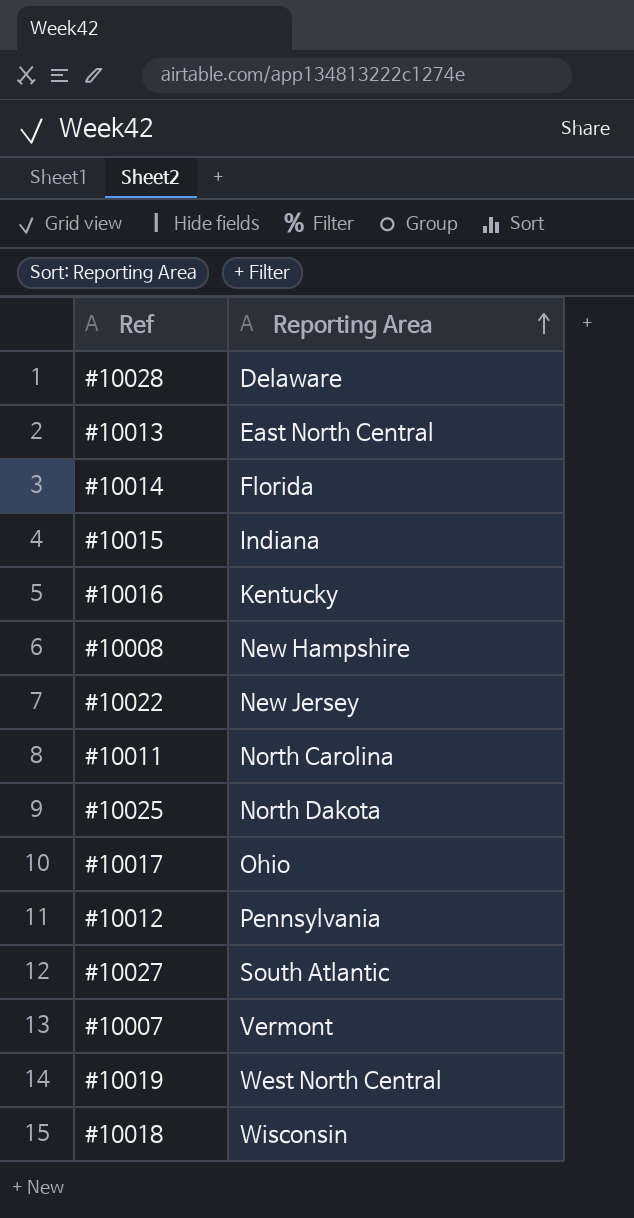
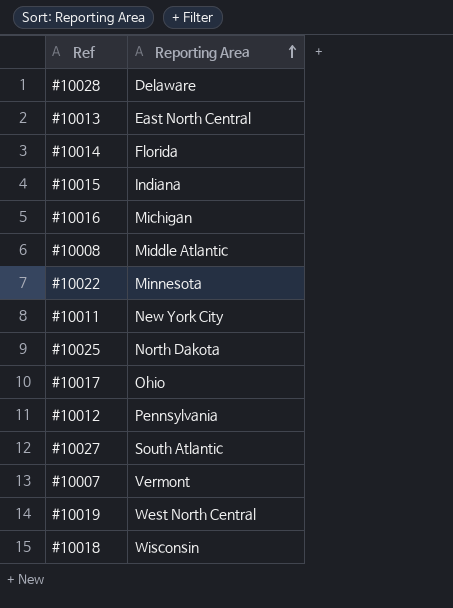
#10016 | Reporting Area: Kentucky -> Michigan
#10008 | Reporting Area: New Hampshire -> Middle Atlantic
#10022 | Reporting Area: New Jersey -> Minnesota
#10011 | Reporting Area: North Carolina -> New York City

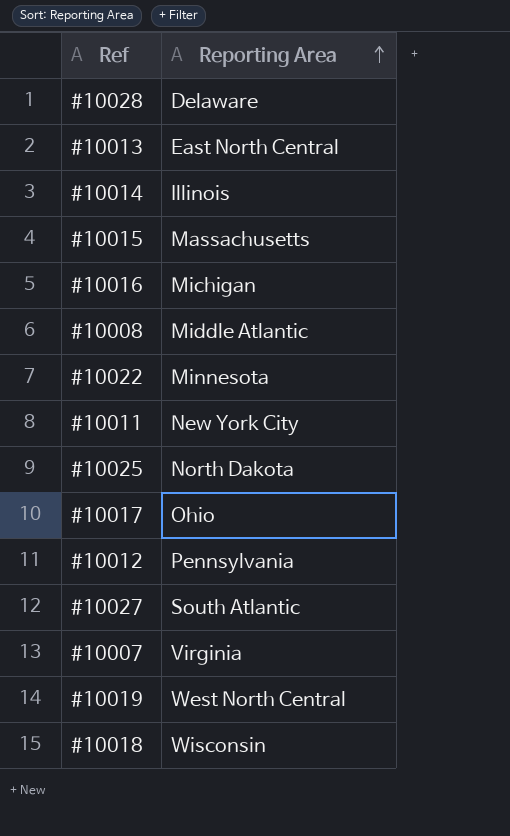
#10014 | Reporting Area: Florida -> Illinois
#10015 | Reporting Area: Indiana -> Massachusetts
#10007 | Reporting Area: Vermont -> Virginia

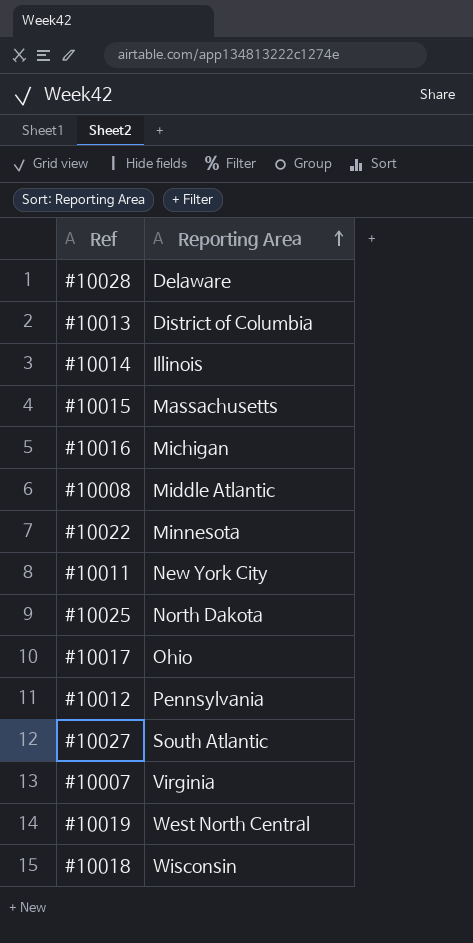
#10013 | Reporting Area: East North Central -> District of Columbia

